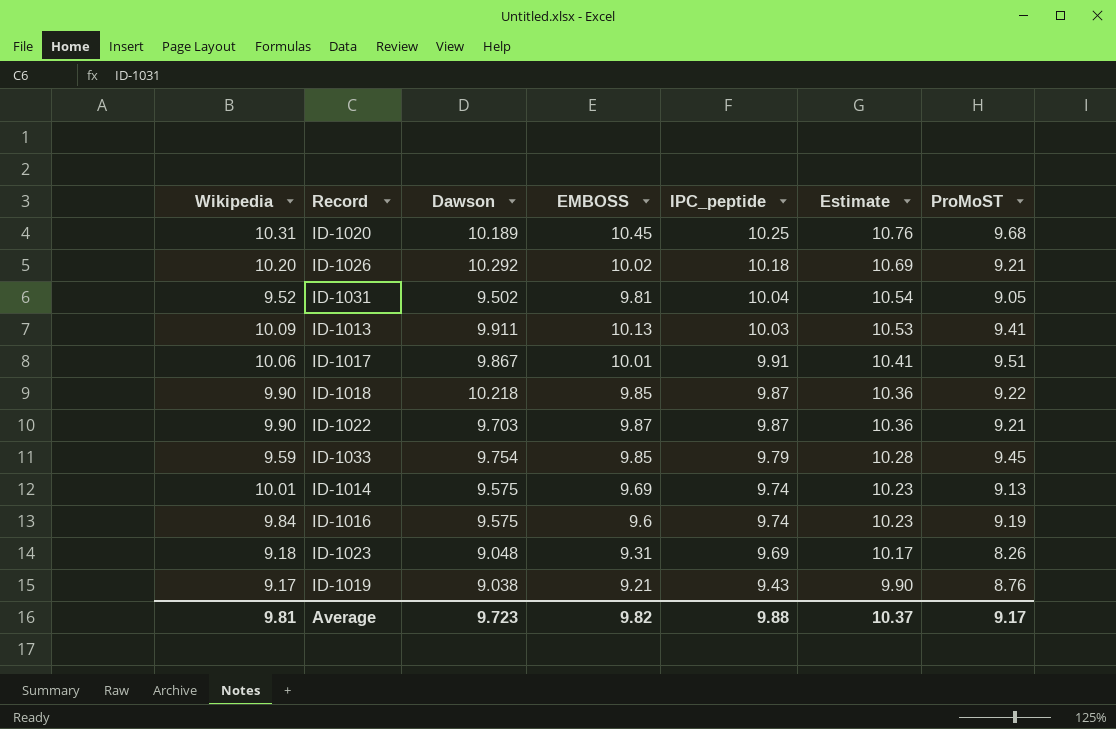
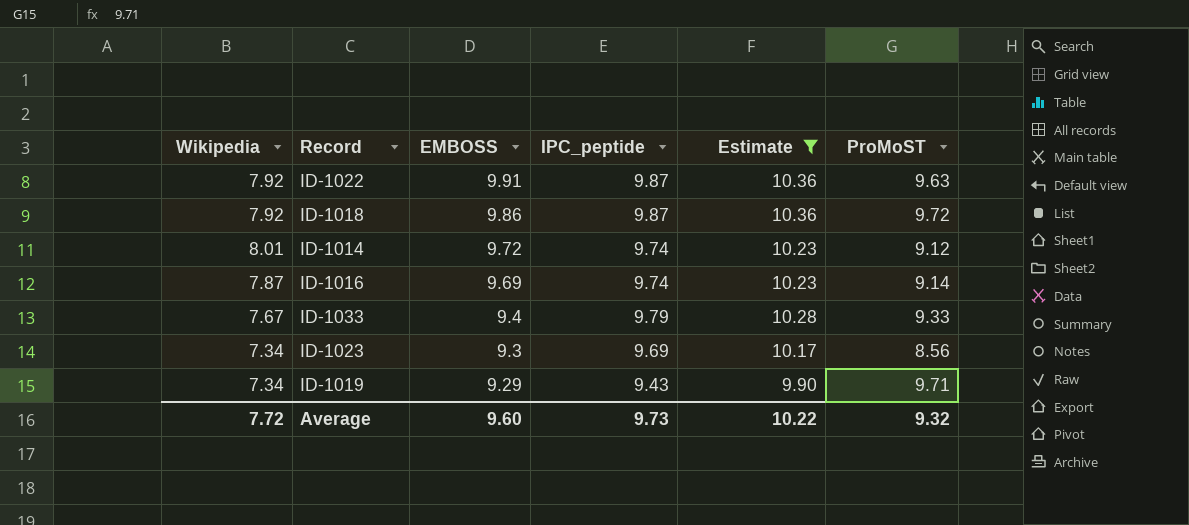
filter: none -> Estimate <= 10.36
row order: IPC_peptide descending -> EMBOSS descending
column Dawson | position: 3 -> none
ID-1022 | Wikipedia: 9.90 -> 7.92
ID-1022 | EMBOSS: 9.87 -> 9.91
ID-1022 | ProMoST: 9.21 -> 9.63
ID-1018 | Wikipedia: 9.90 -> 7.92
ID-1018 | EMBOSS: 9.85 -> 9.86
ID-1018 | ProMoST: 9.22 -> 9.72
ID-1014 | Wikipedia: 10.01 -> 8.01
ID-1014 | EMBOSS: 9.69 -> 9.72
ID-1014 | ProMoST: 9.13 -> 9.12
ID-1016 | Wikipedia: 9.84 -> 7.87
ID-1016 | EMBOSS: 9.6 -> 9.69
ID-1016 | ProMoST: 9.19 -> 9.14
ID-1033 | Wikipedia: 9.59 -> 7.67
ID-1033 | EMBOSS: 9.85 -> 9.4
ID-1033 | ProMoST: 9.45 -> 9.33
ID-1023 | Wikipedia: 9.18 -> 7.34
ID-1023 | EMBOSS: 9.31 -> 9.3
ID-1023 | ProMoST: 8.26 -> 8.56
ID-1019 | Wikipedia: 9.17 -> 7.34
ID-1019 | EMBOSS: 9.21 -> 9.29
ID-1019 | ProMoST: 8.76 -> 9.71
Average | Wikipedia: 9.81 -> 7.72
Average | EMBOSS: 9.82 -> 9.60
Average | IPC_peptide: 9.88 -> 9.73
Average | Estimate: 10.37 -> 10.22
Average | ProMoST: 9.17 -> 9.32

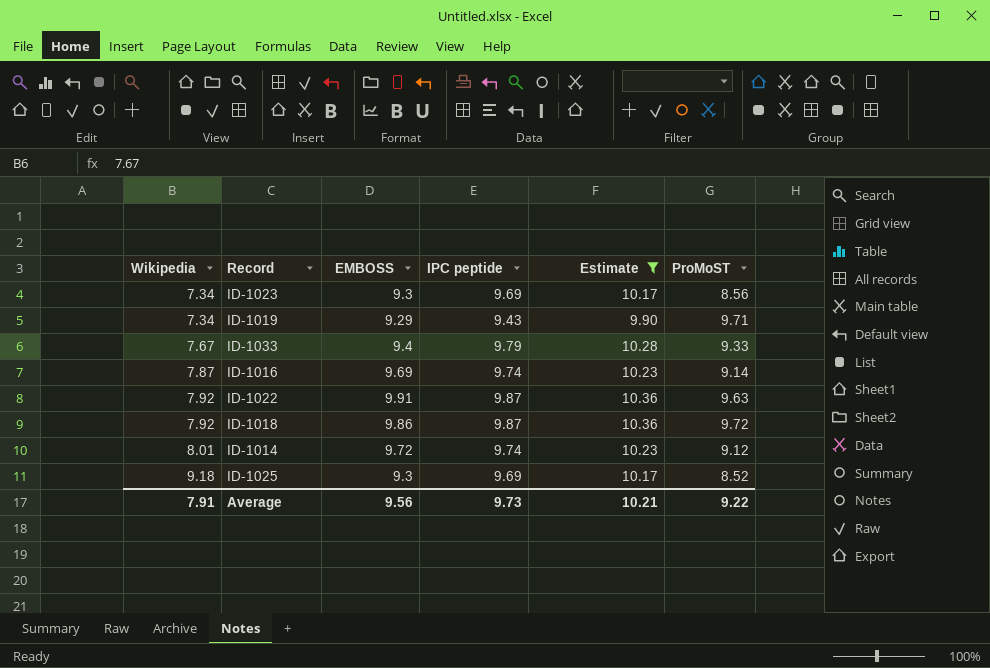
row order: EMBOSS descending -> Wikipedia ascending
column name: IPC_peptide -> IPC peptide
row ID-1025: none -> 9.18 | 9.3 | 9.69 | 10.17 | 8.52
Average | Wikipedia: 7.72 -> 7.91
Average | EMBOSS: 9.60 -> 9.56
Average | Estimate: 10.22 -> 10.21
Average | ProMoST: 9.32 -> 9.22

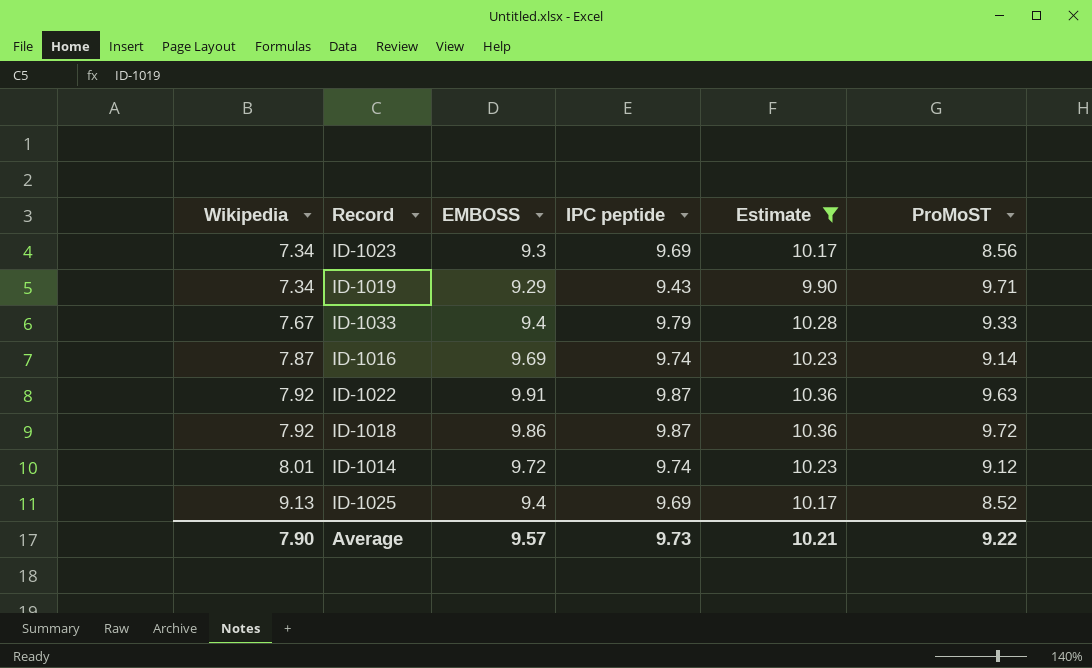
ID-1025 | Wikipedia: 9.18 -> 9.13
ID-1025 | EMBOSS: 9.3 -> 9.4
Average | Wikipedia: 7.91 -> 7.90
Average | EMBOSS: 9.56 -> 9.57

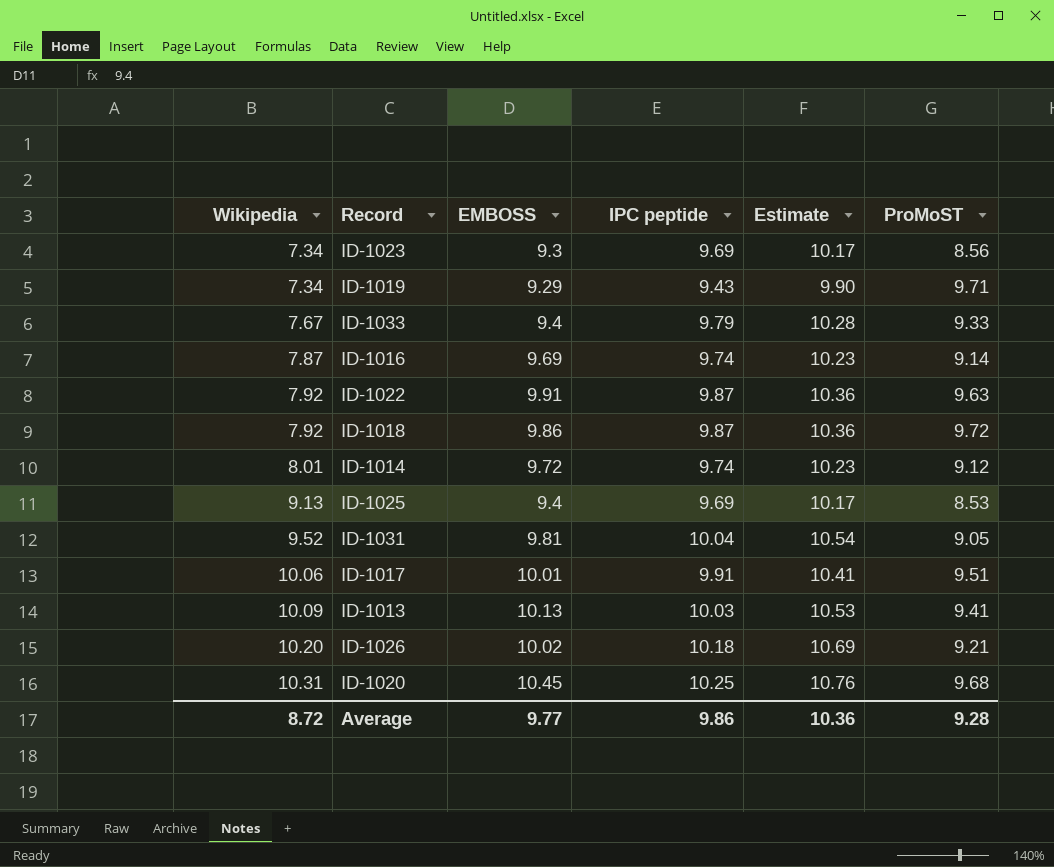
filter: Estimate <= 10.36 -> none
ID-1025 | ProMoST: 8.52 -> 8.53
Average | Wikipedia: 7.90 -> 8.72
Average | EMBOSS: 9.57 -> 9.77
Average | IPC peptide: 9.73 -> 9.86
Average | Estimate: 10.21 -> 10.36
Average | ProMoST: 9.22 -> 9.28

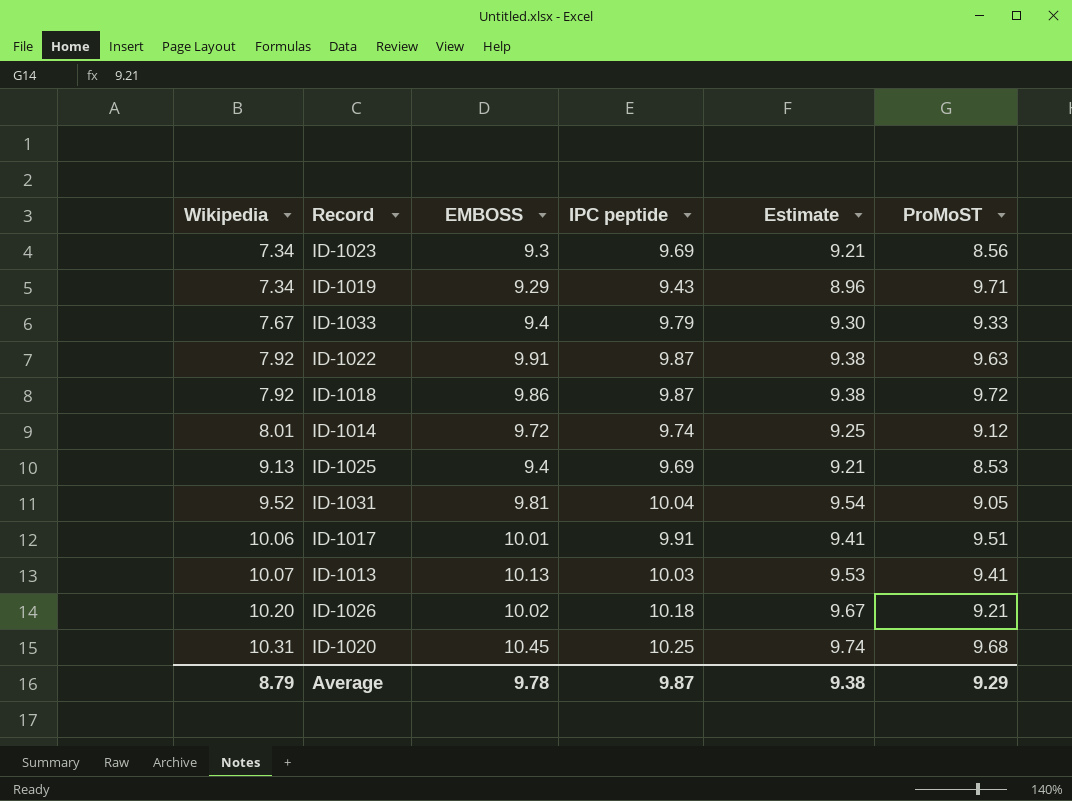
column Estimate | formula: [IPC peptide] * 1.05 -> [IPC peptide] * 0.95
row ID-1016: 7.87 | 9.69 | 9.74 | 10.23 | 9.14 -> none
ID-1013 | Wikipedia: 10.09 -> 10.07
Average | Wikipedia: 8.72 -> 8.79
Average | EMBOSS: 9.77 -> 9.78
Average | IPC peptide: 9.86 -> 9.87
Average | Estimate: 10.36 -> 9.38
Average | ProMoST: 9.28 -> 9.29

